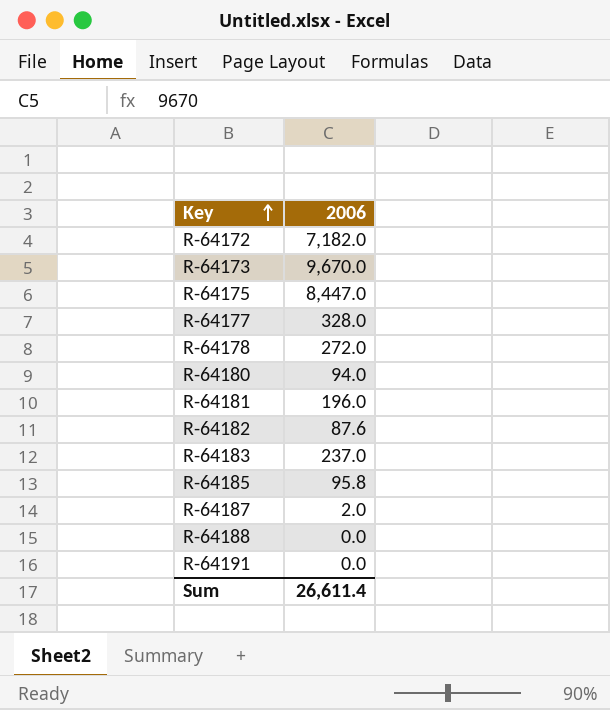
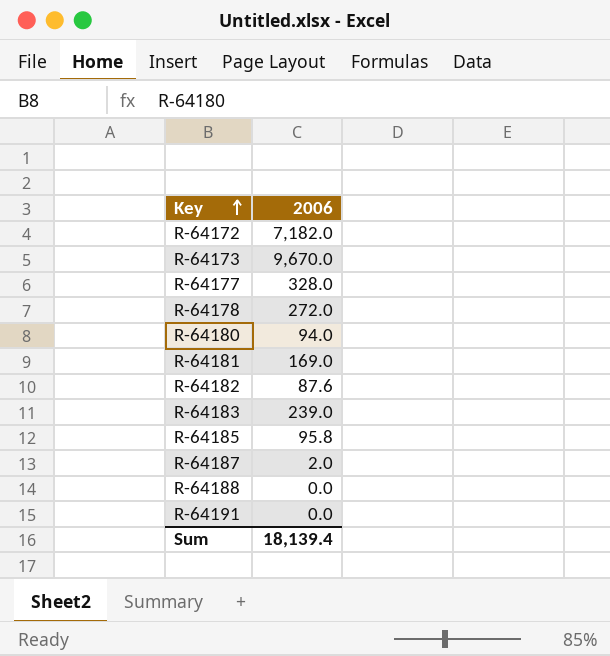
row R-64175: 8,447.0 -> none
R-64181 | 2006: 196.0 -> 169.0
R-64183 | 2006: 237.0 -> 239.0
Sum | 2006: 26,611.4 -> 18,139.4

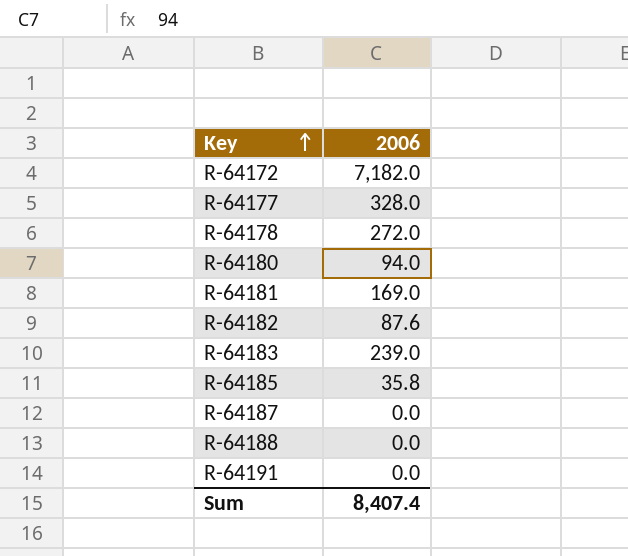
row R-64173: 9,670.0 -> none
R-64185 | 2006: 95.8 -> 35.8
R-64187 | 2006: 2.0 -> 0.0
Sum | 2006: 18,139.4 -> 8,407.4

